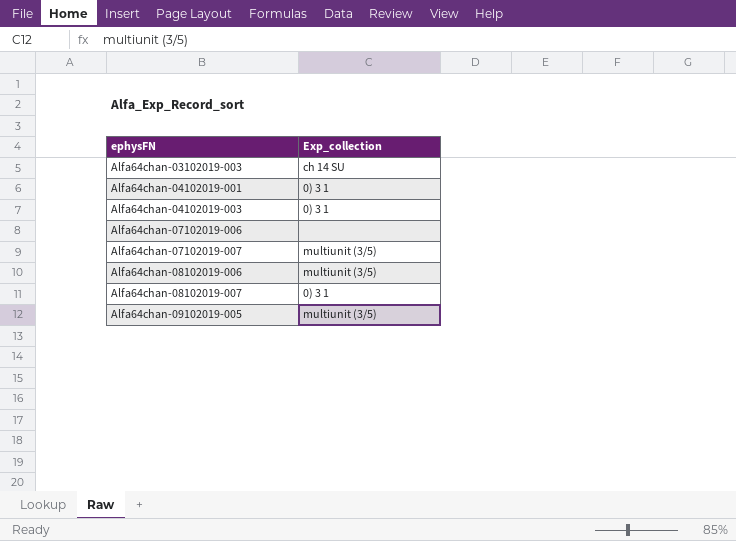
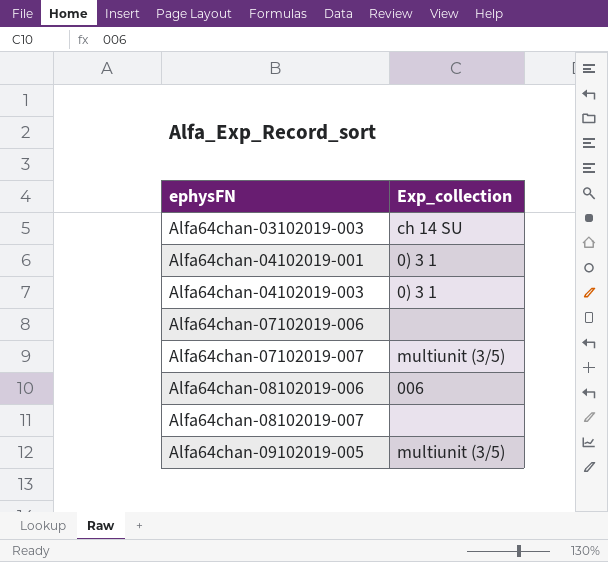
Alfa64chan-08102019-006 | Exp_collection: multiunit (3/5) -> 006
Alfa64chan-08102019-007 | Exp_collection: 0) 3 1 -> none

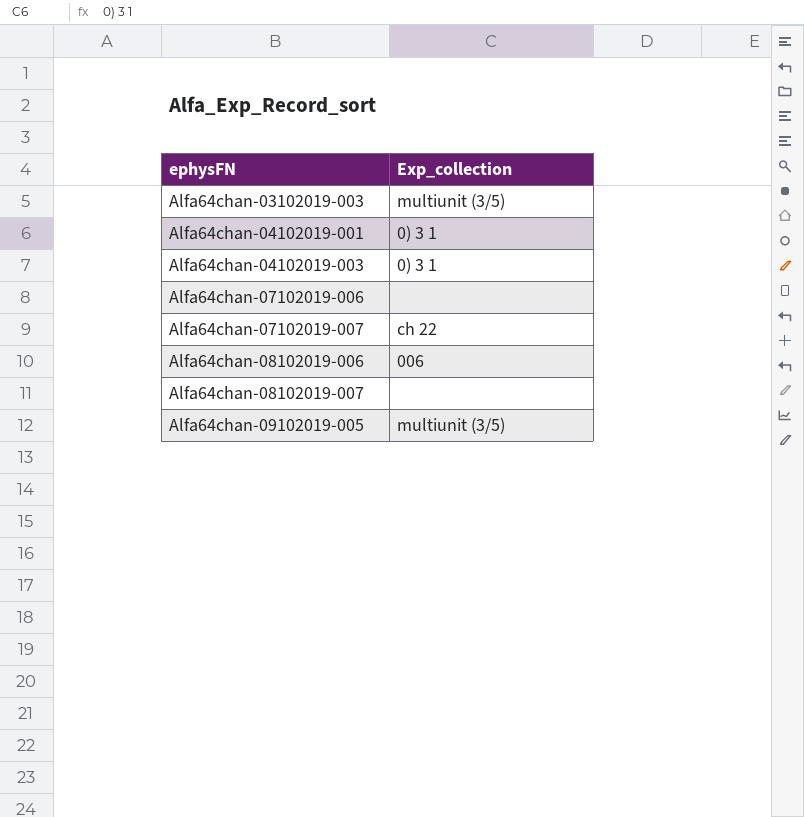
Alfa64chan-03102019-003 | Exp_collection: ch 14 SU -> multiunit (3/5)
Alfa64chan-07102019-007 | Exp_collection: multiunit (3/5) -> ch 22

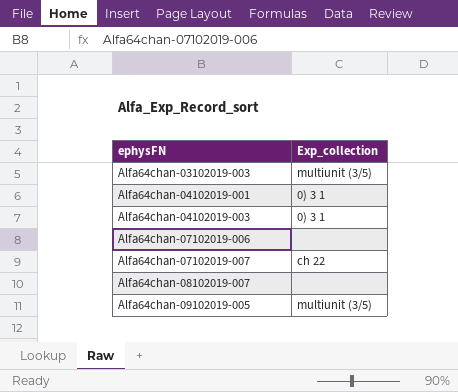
row Alfa64chan-08102019-006: 006 -> none

